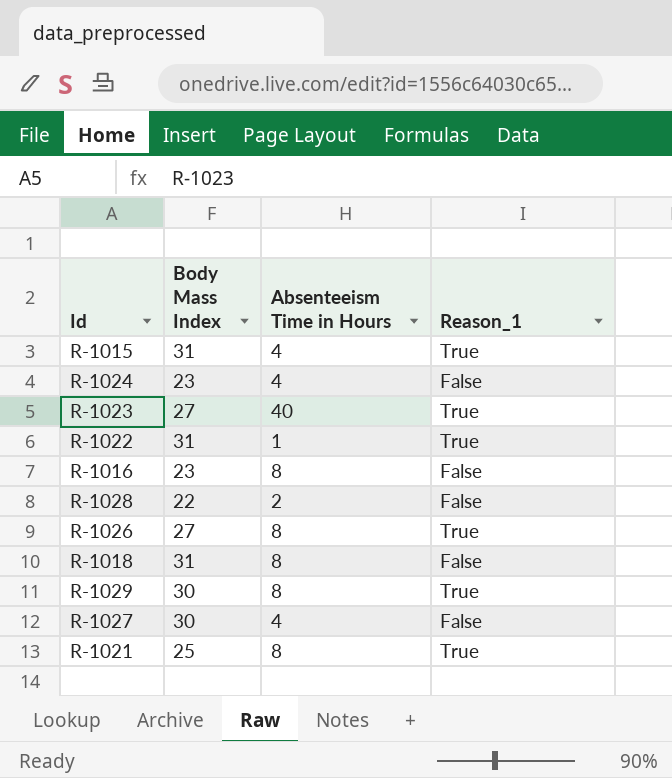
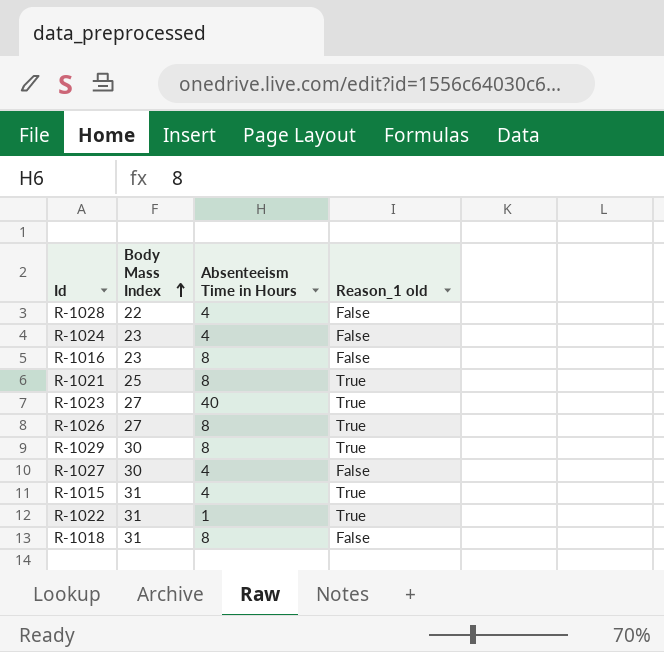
row order: none -> Body Mass Index ascending
column name: Reason_1 -> Reason_1 old
R-1028 | Absenteeism Time in Hours: 2 -> 4

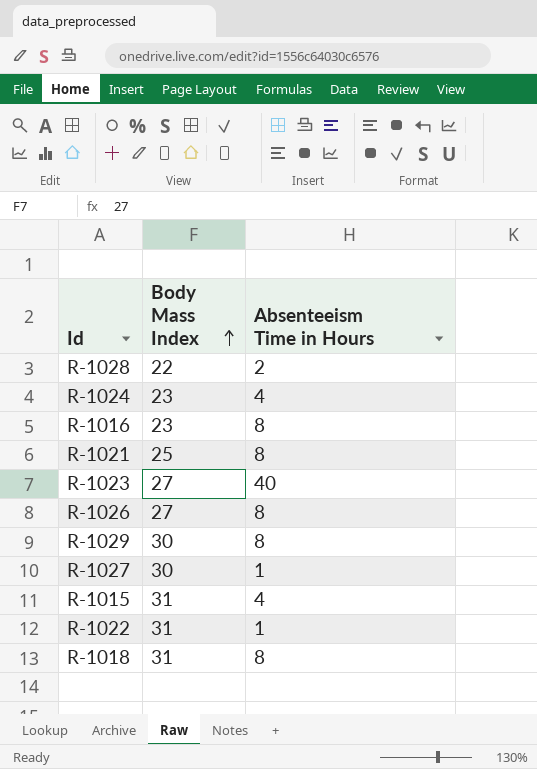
column Reason_1 old | position: 4 -> none
R-1028 | Absenteeism Time in Hours: 4 -> 2
R-1027 | Absenteeism Time in Hours: 4 -> 1

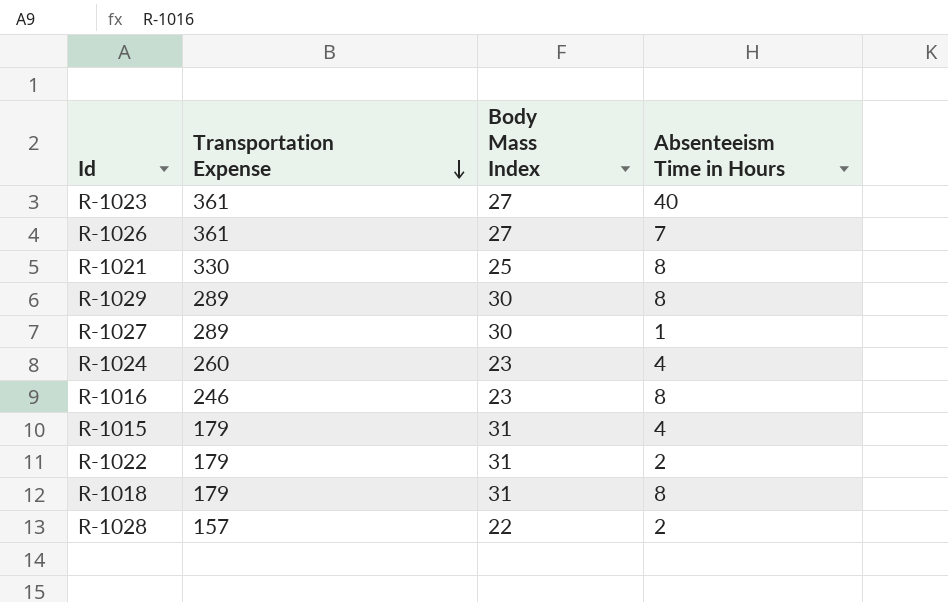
row order: Body Mass Index ascending -> Transportation Expense descending
column Transportation Expense | position: none -> 2
R-1026 | Absenteeism Time in Hours: 8 -> 7
R-1022 | Absenteeism Time in Hours: 1 -> 2

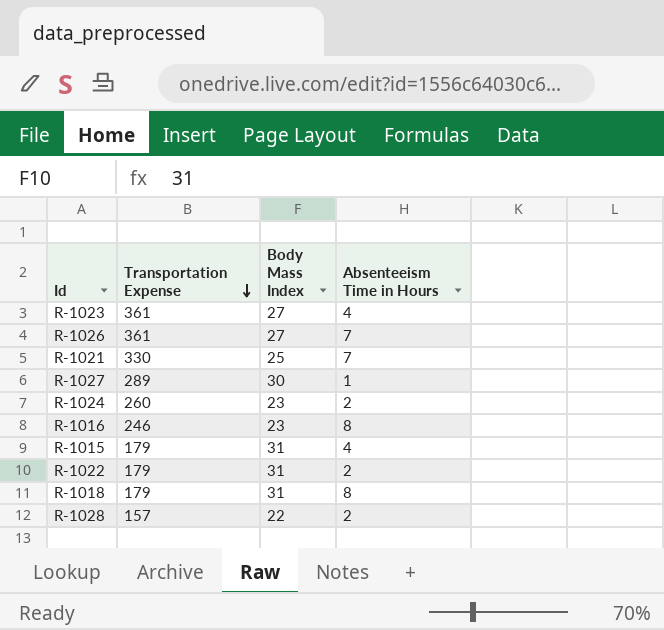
row R-1029: 289 | 30 | 8 -> none
R-1023 | Absenteeism Time in Hours: 40 -> 4
R-1021 | Absenteeism Time in Hours: 8 -> 7
R-1024 | Absenteeism Time in Hours: 4 -> 2

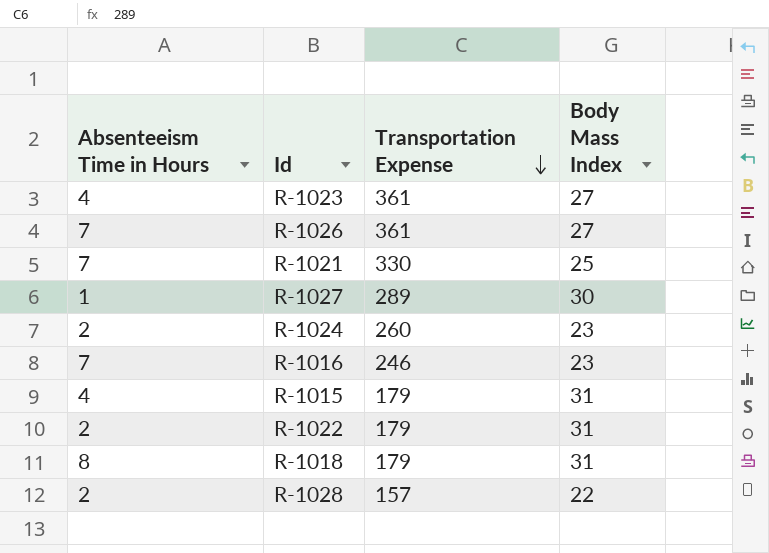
column Absenteeism Time in Hours | position: 4 -> 1
R-1016 | Absenteeism Time in Hours: 8 -> 7

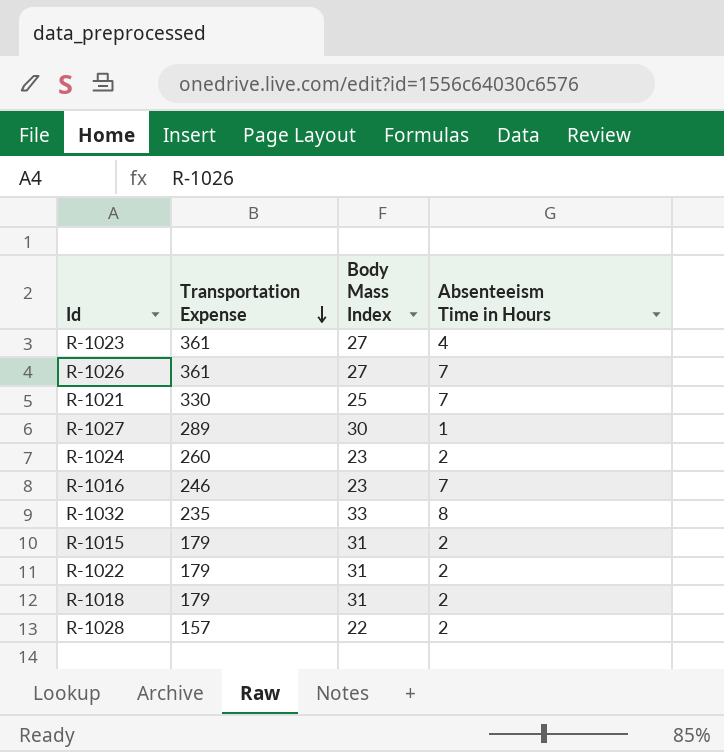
column Absenteeism Time in Hours | position: 1 -> 4
row R-1032: none -> 235 | 33 | 8
R-1015 | Absenteeism Time in Hours: 4 -> 2
R-1018 | Absenteeism Time in Hours: 8 -> 2

